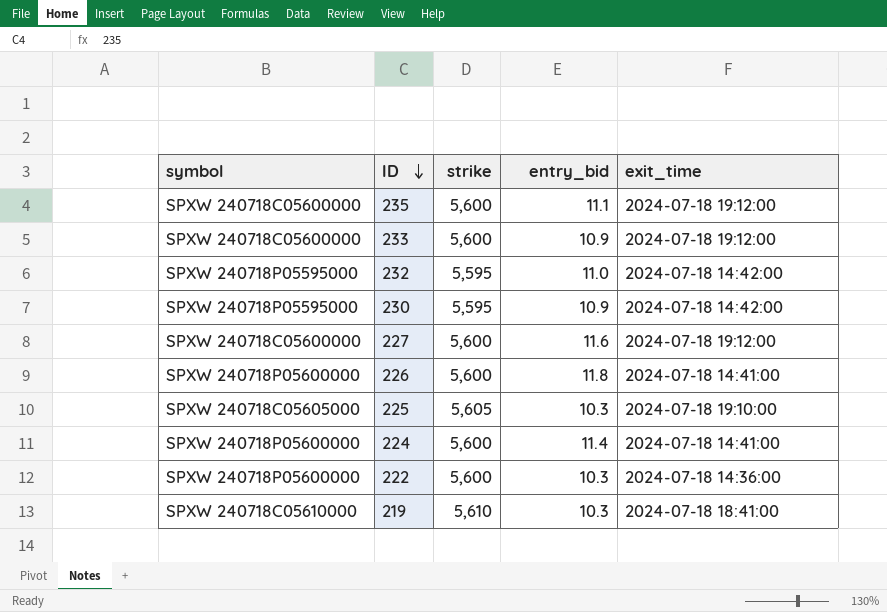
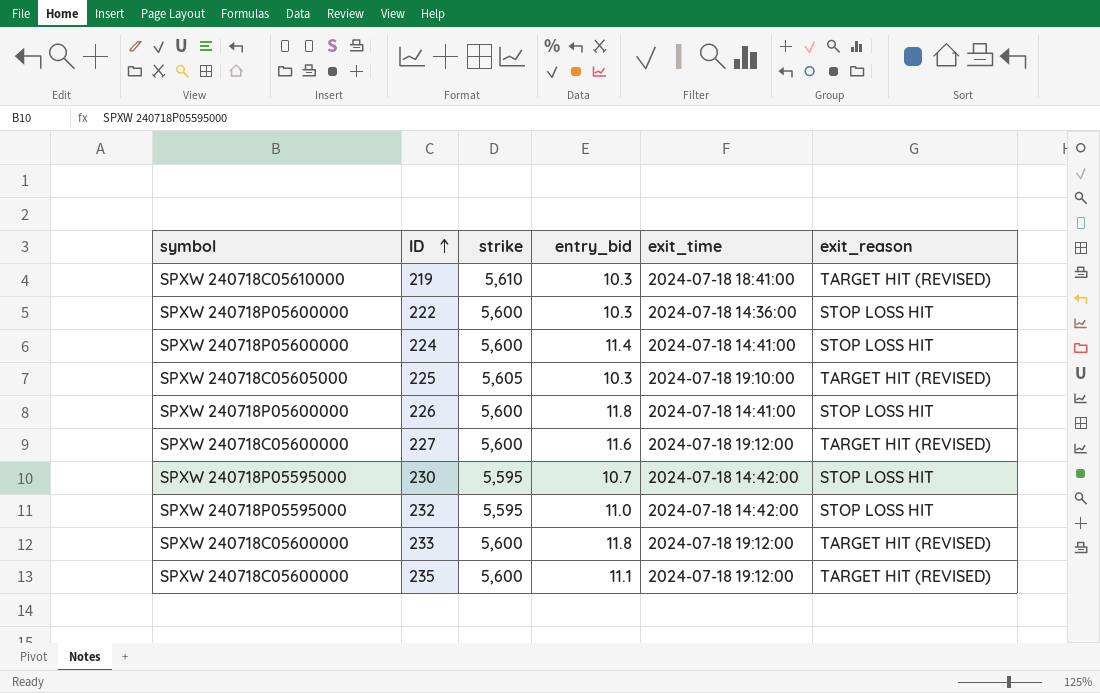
row order: ID descending -> ID ascending
column exit_reason | position: none -> 6
230 | entry_bid: 10.9 -> 10.7
233 | entry_bid: 10.9 -> 11.8

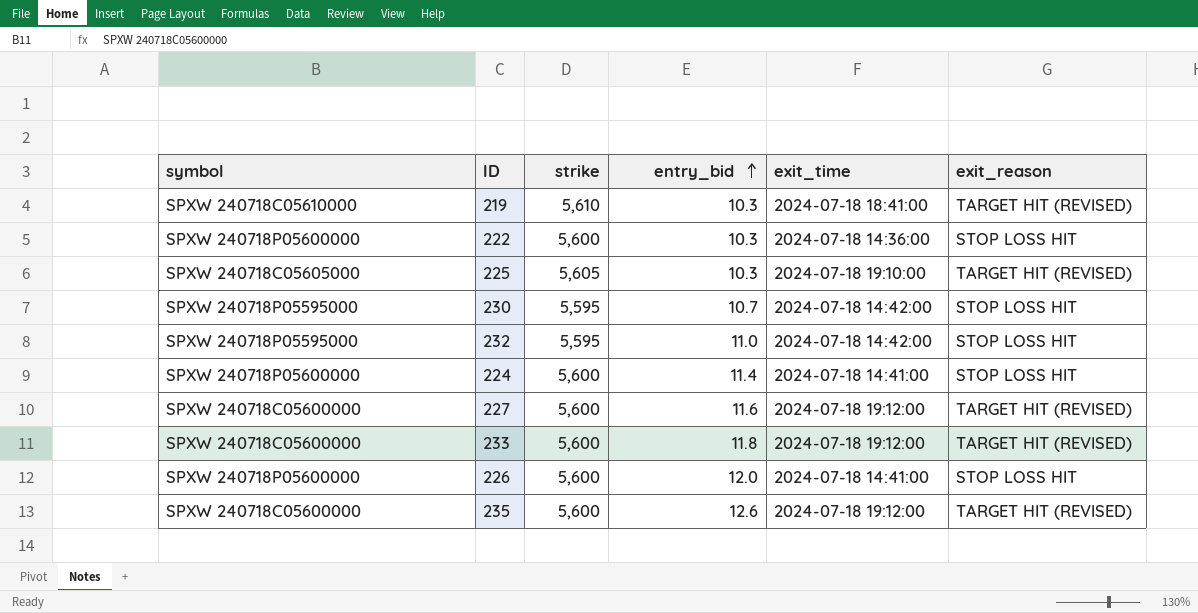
row order: ID ascending -> entry_bid ascending
226 | entry_bid: 11.8 -> 12.0
235 | entry_bid: 11.1 -> 12.6

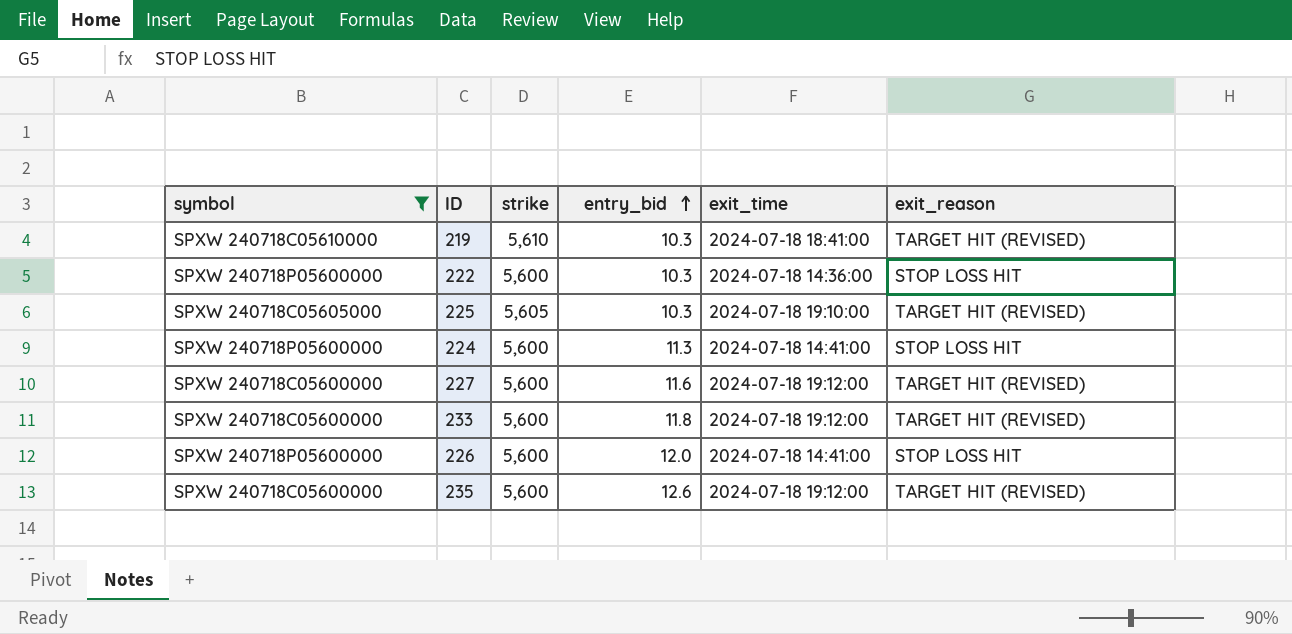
filter: none -> symbol != SPXW 240718P05595000
224 | entry_bid: 11.4 -> 11.3

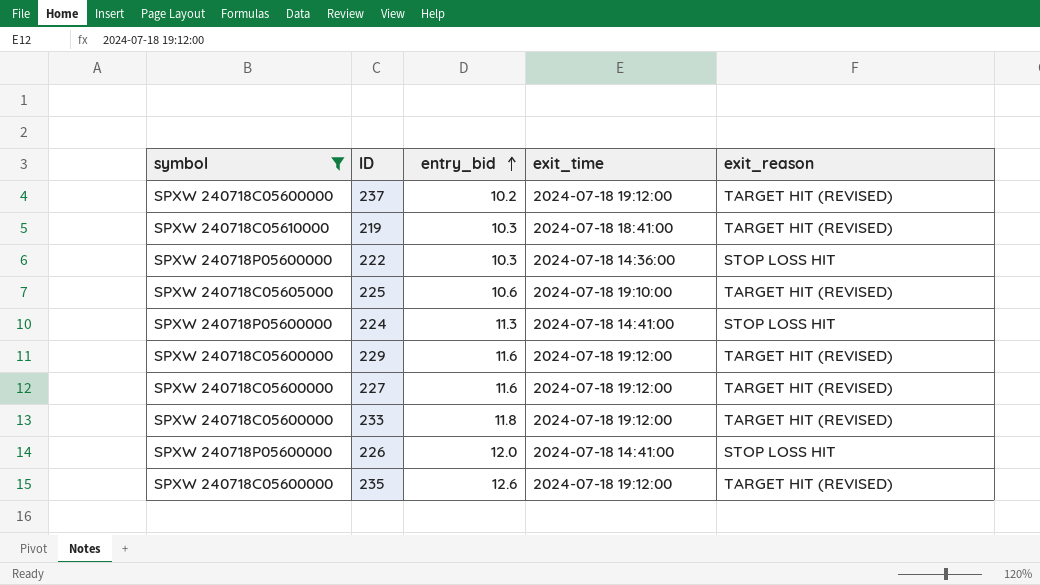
column strike | position: 3 -> none
row 237: none -> SPXW 240718C05600000 | 10.2 | 2024-07-18 19:12:00 | TARGET HIT (REVISED)
225 | entry_bid: 10.3 -> 10.6
row 229: none -> SPXW 240718C05600000 | 11.6 | 2024-07-18 19:12:00 | TARGET HIT (REVISED)

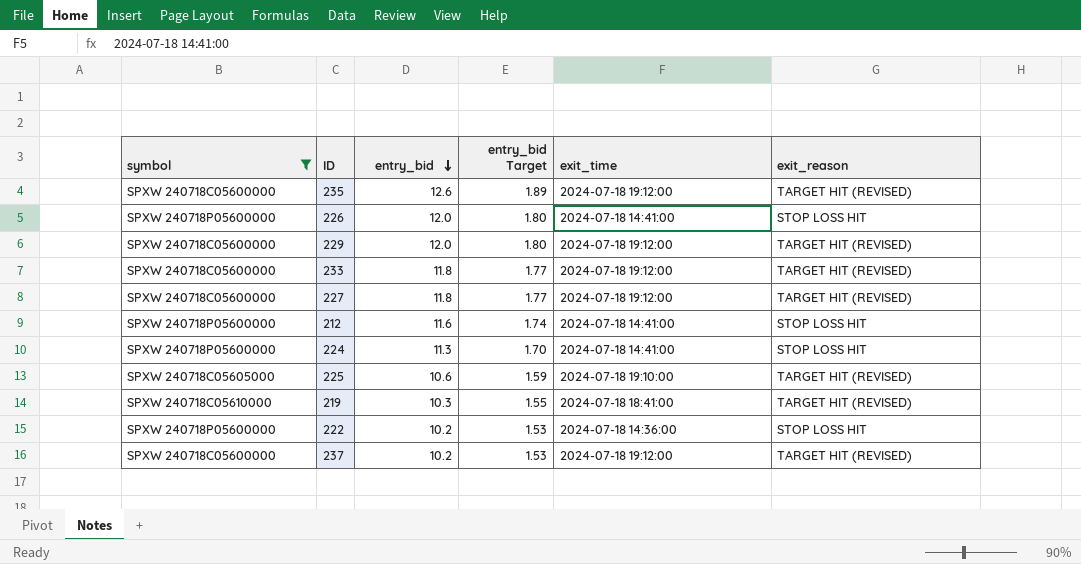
row order: entry_bid ascending -> entry_bid descending
column entry_bid Target | formula: none -> [entry_bid] * 0.15
229 | entry_bid: 11.6 -> 12.0
227 | entry_bid: 11.6 -> 11.8
row 212: none -> SPXW 240718P05600000 | 11.6 | 1.74 | 2024-07-18 14:41:00 | STOP LOSS HIT
222 | entry_bid: 10.3 -> 10.2

